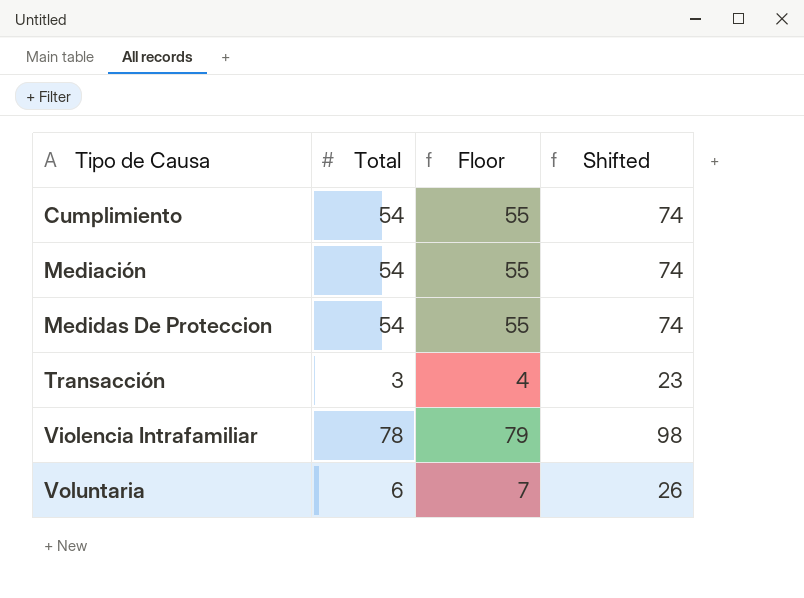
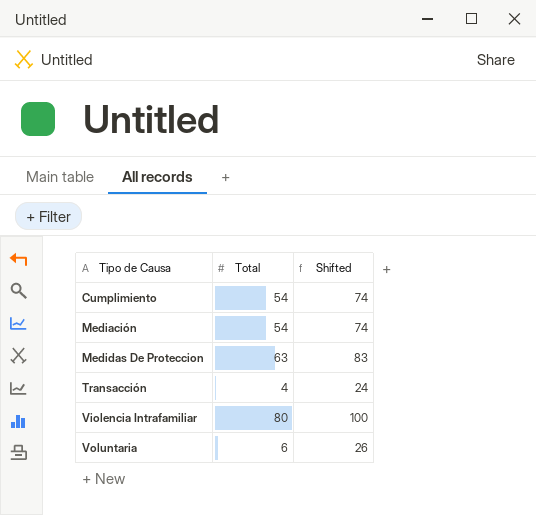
column Floor | formula: [Total] + 1 -> none
Medidas De Proteccion | Total: 54 -> 63
Medidas De Proteccion | Shifted: 74 -> 83
Transacción | Total: 3 -> 4
Transacción | Shifted: 23 -> 24
Violencia Intrafamiliar | Total: 78 -> 80
Violencia Intrafamiliar | Shifted: 98 -> 100

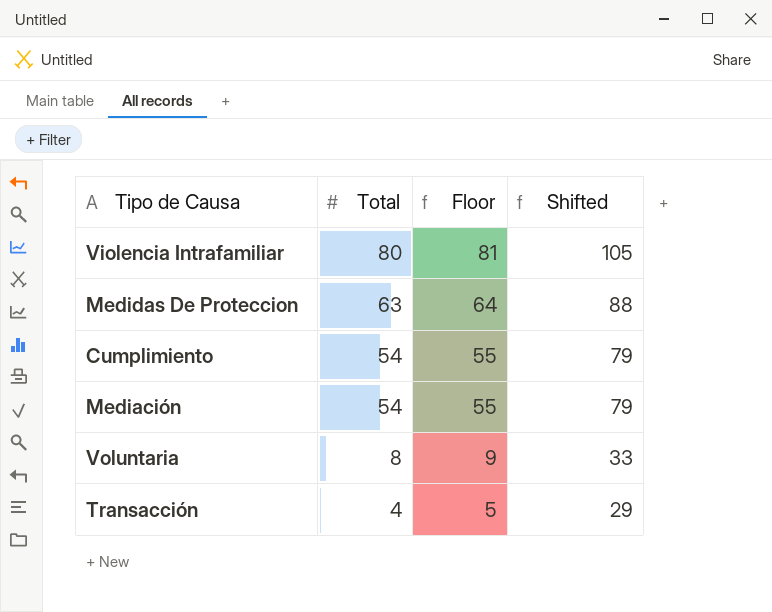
row order: Tipo de Causa ascending -> Total descending
column Floor | formula: none -> [Total] + 1
column Shifted | formula: [Total] + 20 -> [Total] + 25
Voluntaria | Total: 6 -> 8

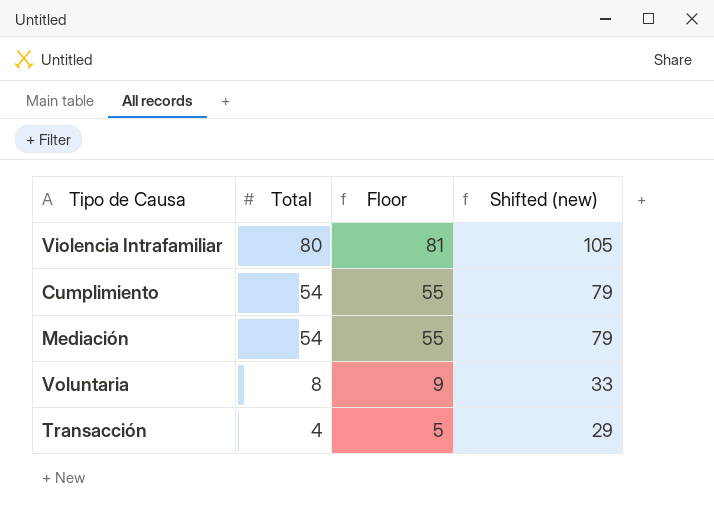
column name: Shifted -> Shifted (new)
row Medidas De Proteccion: 63 | 64 | 88 -> none

